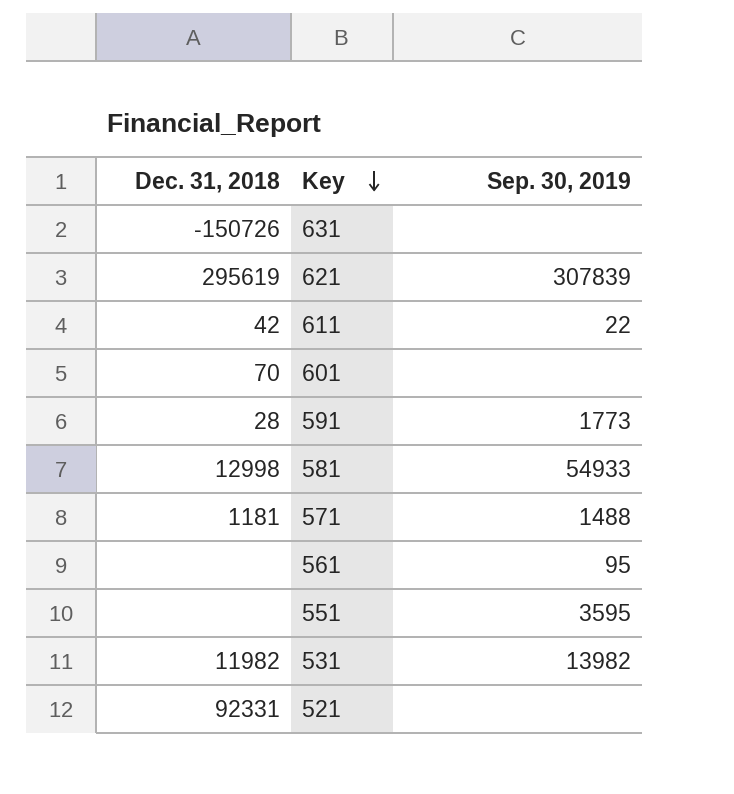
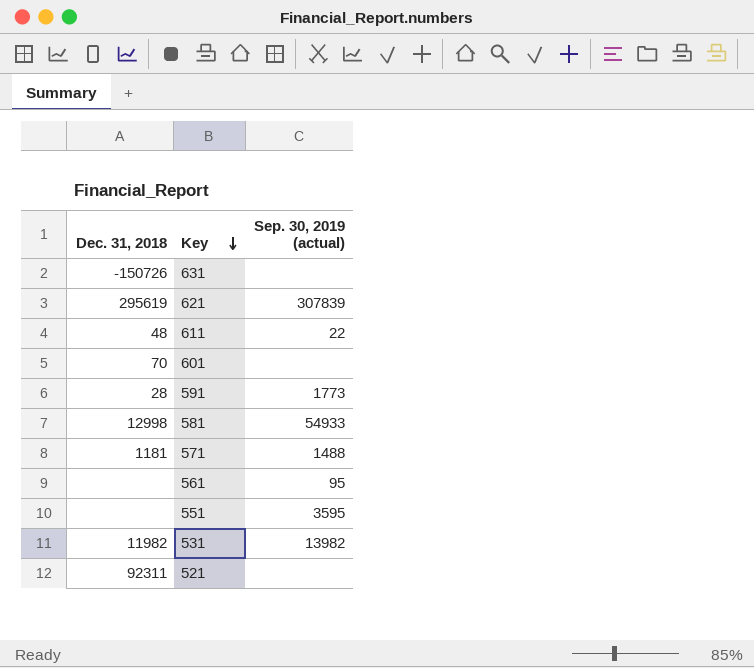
column name: Sep. 30, 2019 -> Sep. 30, 2019 (actual)
611 | Dec. 31, 2018: 42 -> 48
521 | Dec. 31, 2018: 92331 -> 92311

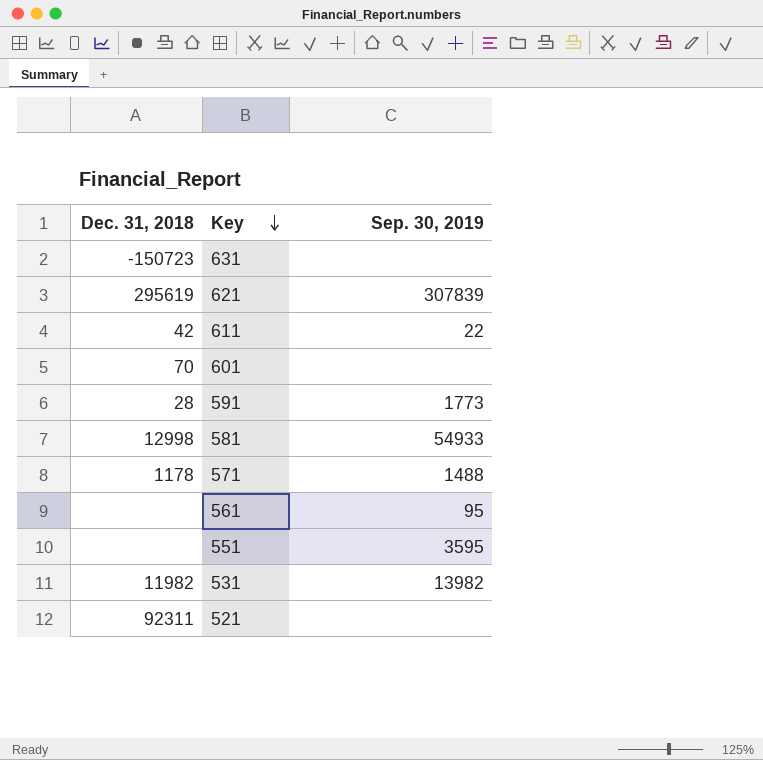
column name: Sep. 30, 2019 (actual) -> Sep. 30, 2019
631 | Dec. 31, 2018: -150726 -> -150723
611 | Dec. 31, 2018: 48 -> 42
571 | Dec. 31, 2018: 1181 -> 1178

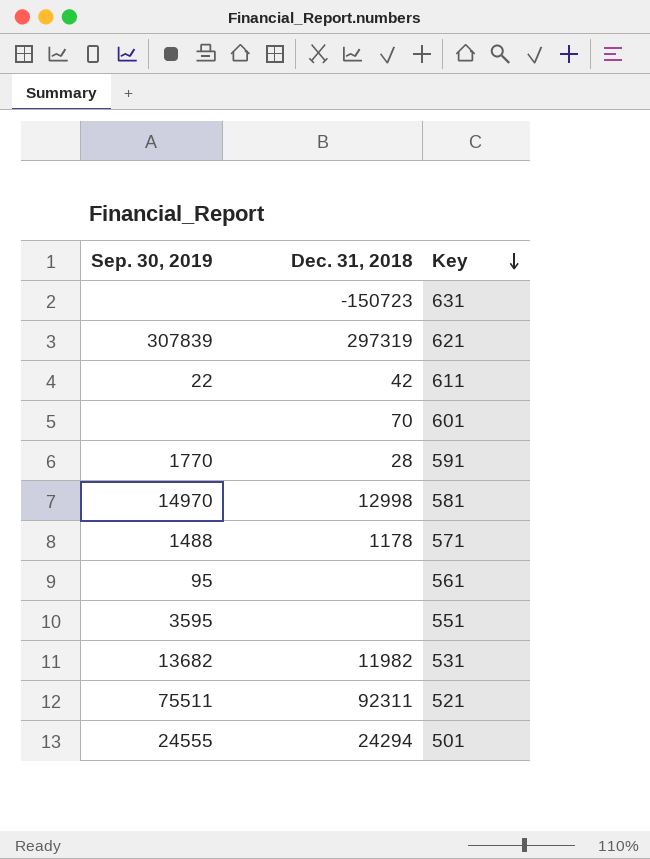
column Sep. 30, 2019 | position: 3 -> 1
621 | Dec. 31, 2018: 295619 -> 297319
591 | Sep. 30, 2019: 1773 -> 1770
581 | Sep. 30, 2019: 54933 -> 14970
531 | Sep. 30, 2019: 13982 -> 13682
521 | Sep. 30, 2019: none -> 75511
row 501: none -> 24555 | 24294

